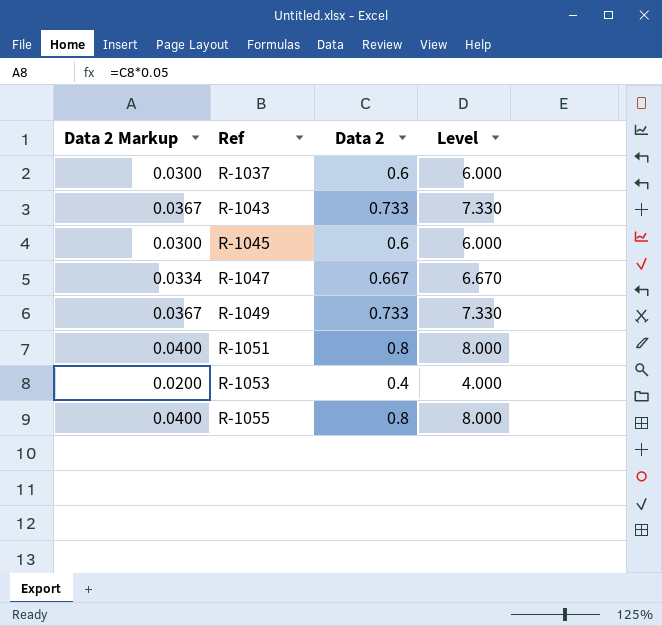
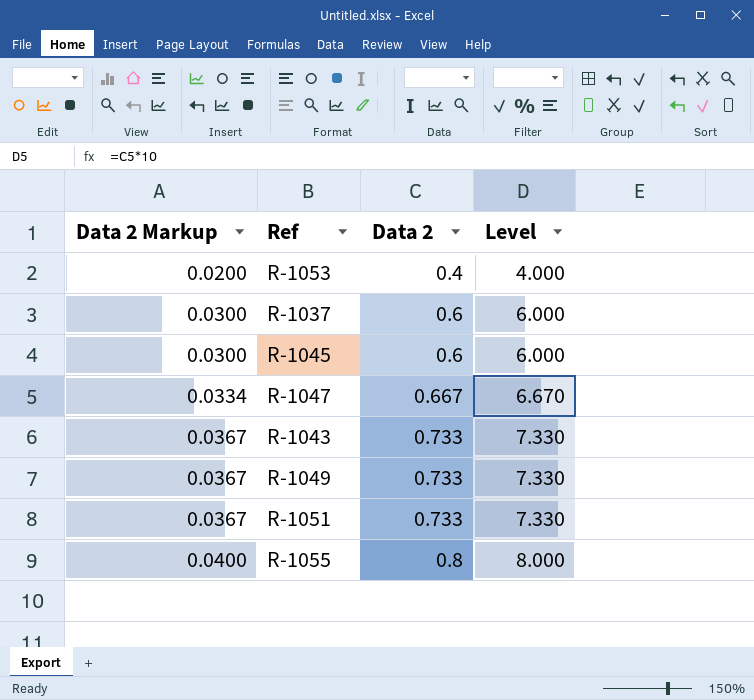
row order: Ref ascending -> Data 2 Markup ascending
R-1051 | Data 2 Markup: 0.0400 -> 0.0367
R-1051 | Data 2: 0.8 -> 0.733
R-1051 | Level: 8.000 -> 7.330

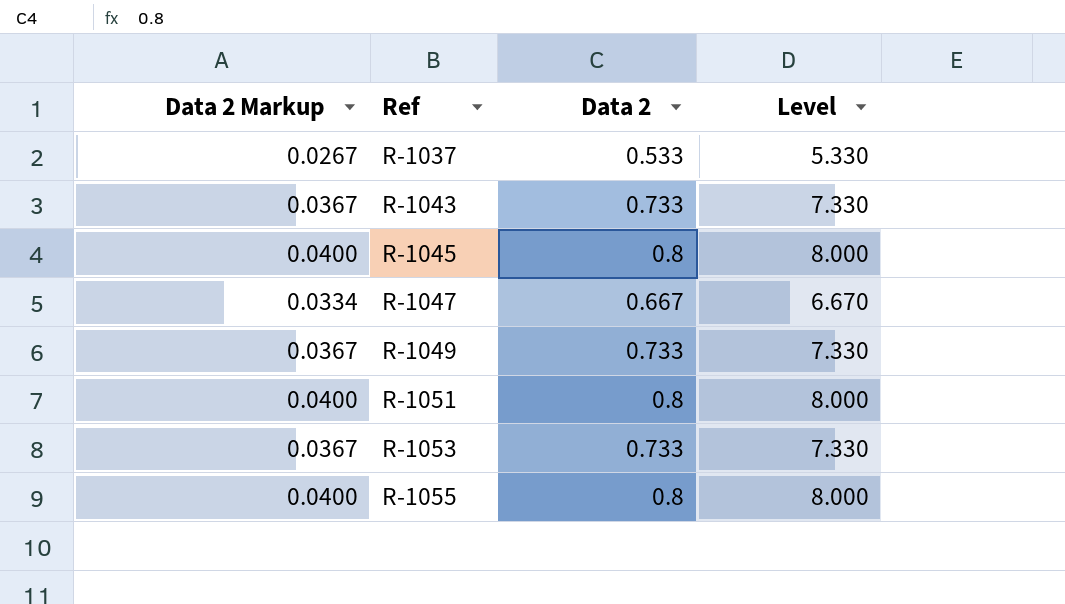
row order: Data 2 Markup ascending -> Ref ascending
R-1037 | Data 2 Markup: 0.0300 -> 0.0267
R-1037 | Data 2: 0.6 -> 0.533
R-1037 | Level: 6.000 -> 5.330
R-1045 | Data 2 Markup: 0.0300 -> 0.0400
R-1045 | Data 2: 0.6 -> 0.8
R-1045 | Level: 6.000 -> 8.000
R-1051 | Data 2 Markup: 0.0367 -> 0.0400
R-1051 | Data 2: 0.733 -> 0.8
R-1051 | Level: 7.330 -> 8.000
R-1053 | Data 2 Markup: 0.0200 -> 0.0367
R-1053 | Data 2: 0.4 -> 0.733
R-1053 | Level: 4.000 -> 7.330

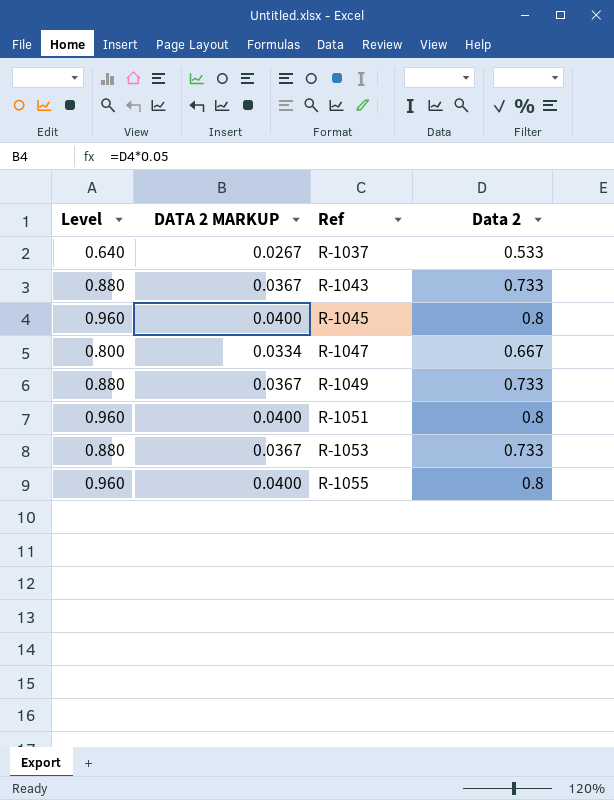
column Level | formula: [Data 2] * 10 -> [Data 2] * 1.2
column Level | position: 4 -> 1
column name: Data 2 Markup -> DATA 2 MARKUP

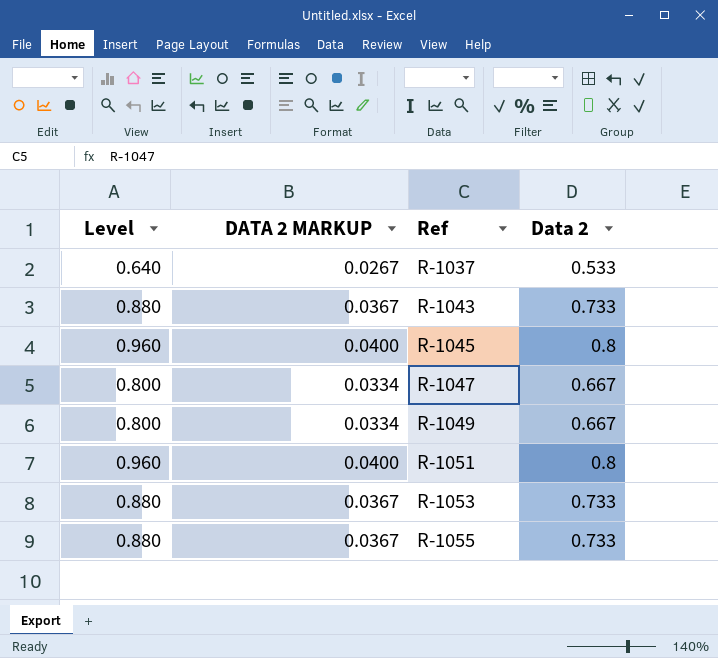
R-1049 | Level: 0.880 -> 0.800
R-1049 | DATA 2 MARKUP: 0.0367 -> 0.0334
R-1049 | Data 2: 0.733 -> 0.667
R-1055 | Level: 0.960 -> 0.880
R-1055 | DATA 2 MARKUP: 0.0400 -> 0.0367
R-1055 | Data 2: 0.8 -> 0.733

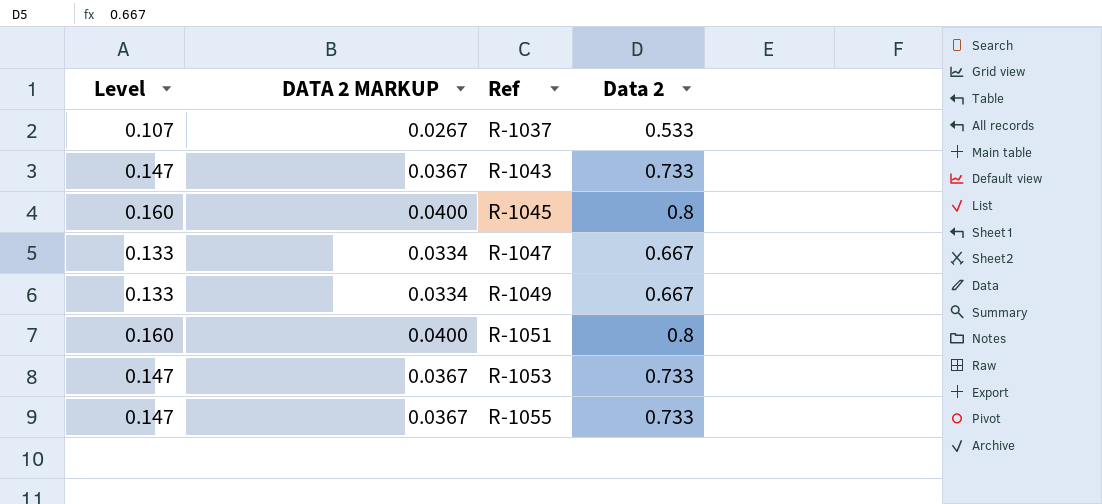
column Level | formula: [Data 2] * 1.2 -> [Data 2] * 0.2

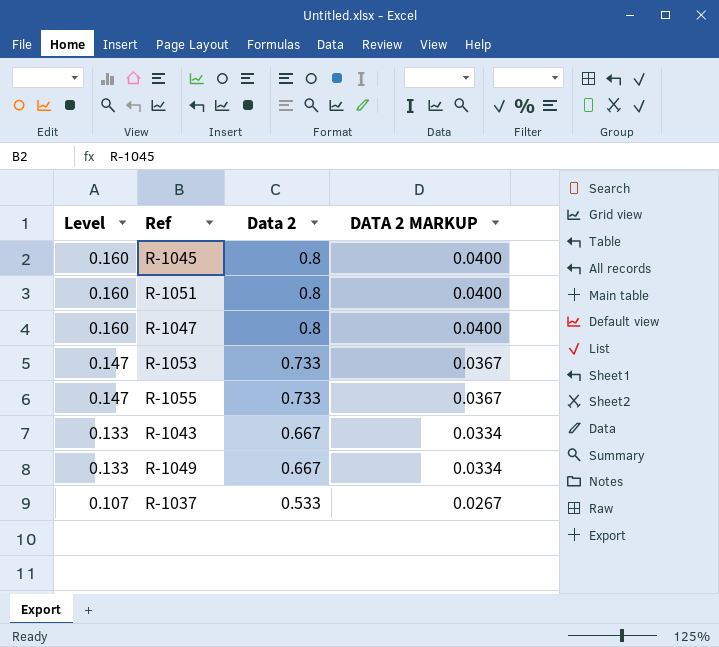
row order: Ref ascending -> Level descending
column DATA 2 MARKUP | position: 2 -> 4
R-1047 | Level: 0.133 -> 0.160
R-1047 | Data 2: 0.667 -> 0.8
R-1047 | DATA 2 MARKUP: 0.0334 -> 0.0400
R-1043 | Level: 0.147 -> 0.133
R-1043 | Data 2: 0.733 -> 0.667
R-1043 | DATA 2 MARKUP: 0.0367 -> 0.0334

